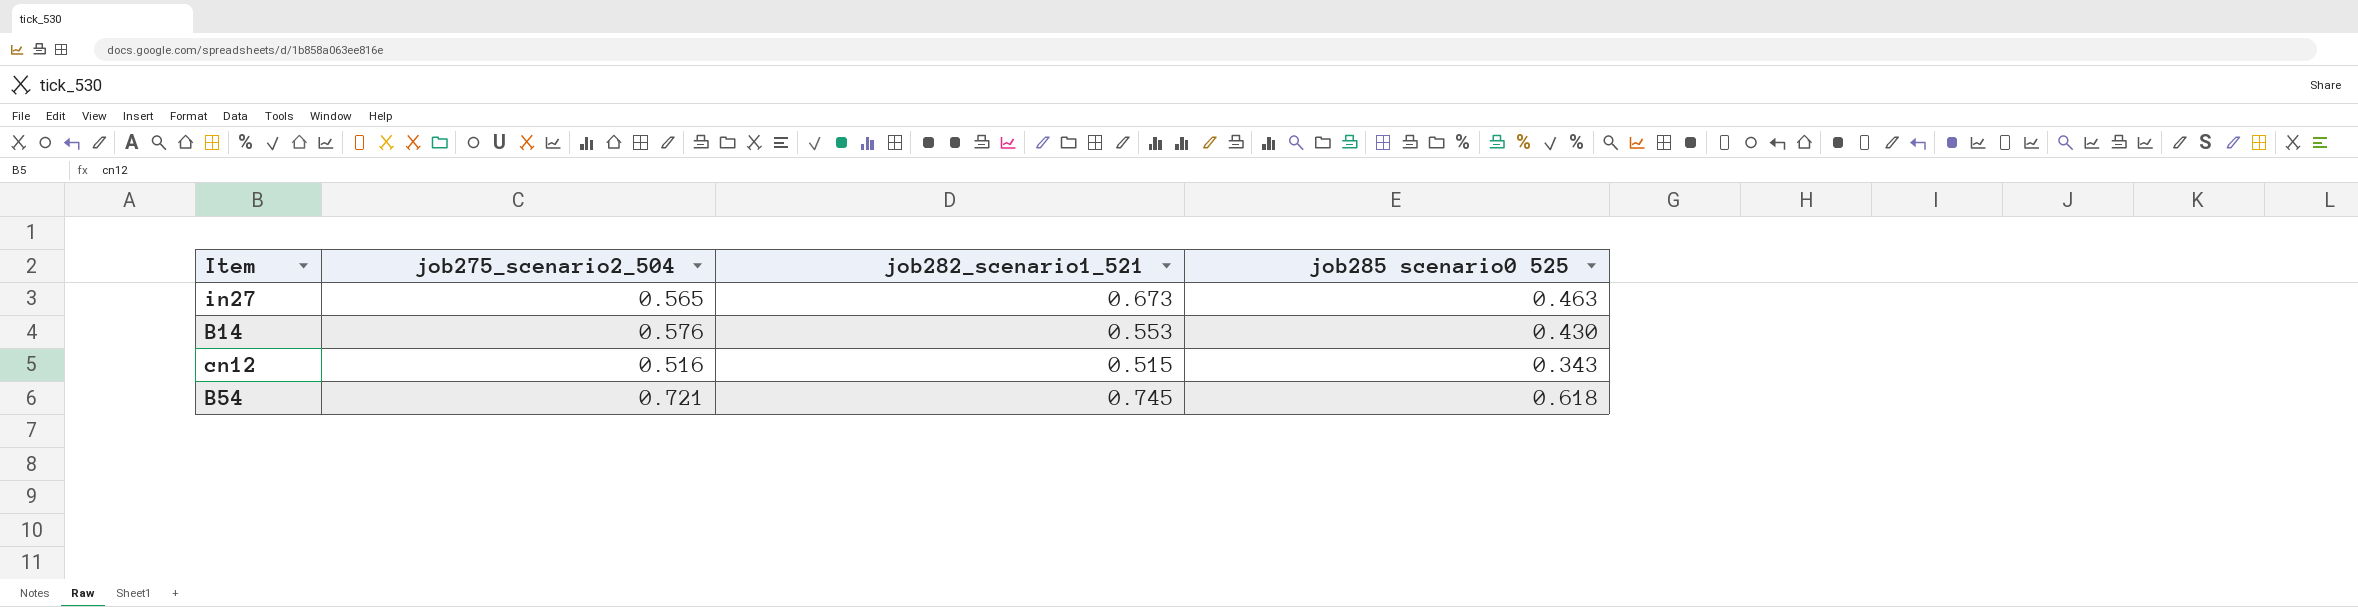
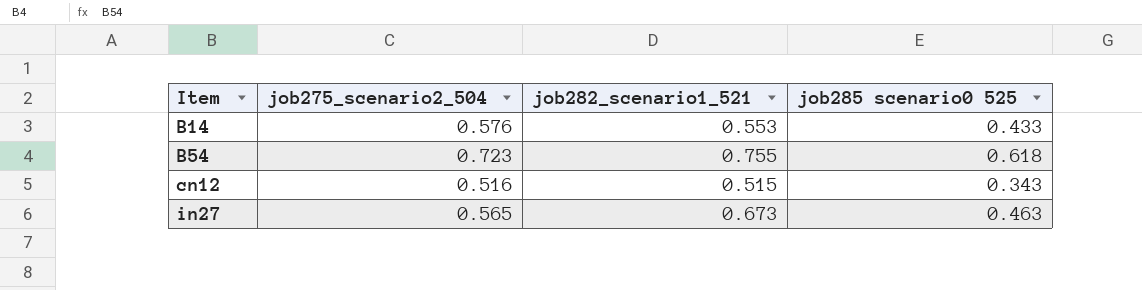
row order: none -> Item ascending
B14 | job285 scenario0 525: 0.430 -> 0.433
B54 | job275_scenario2_504: 0.721 -> 0.723
B54 | job282_scenario1_521: 0.745 -> 0.755

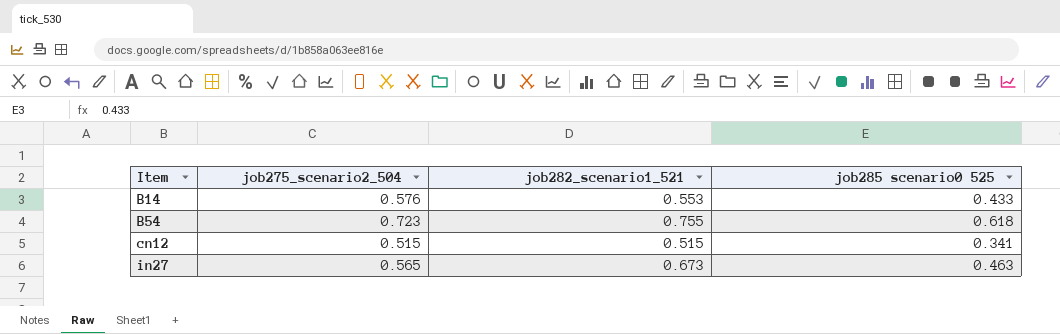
cn12 | job275_scenario2_504: 0.516 -> 0.515
cn12 | job285 scenario0 525: 0.343 -> 0.341

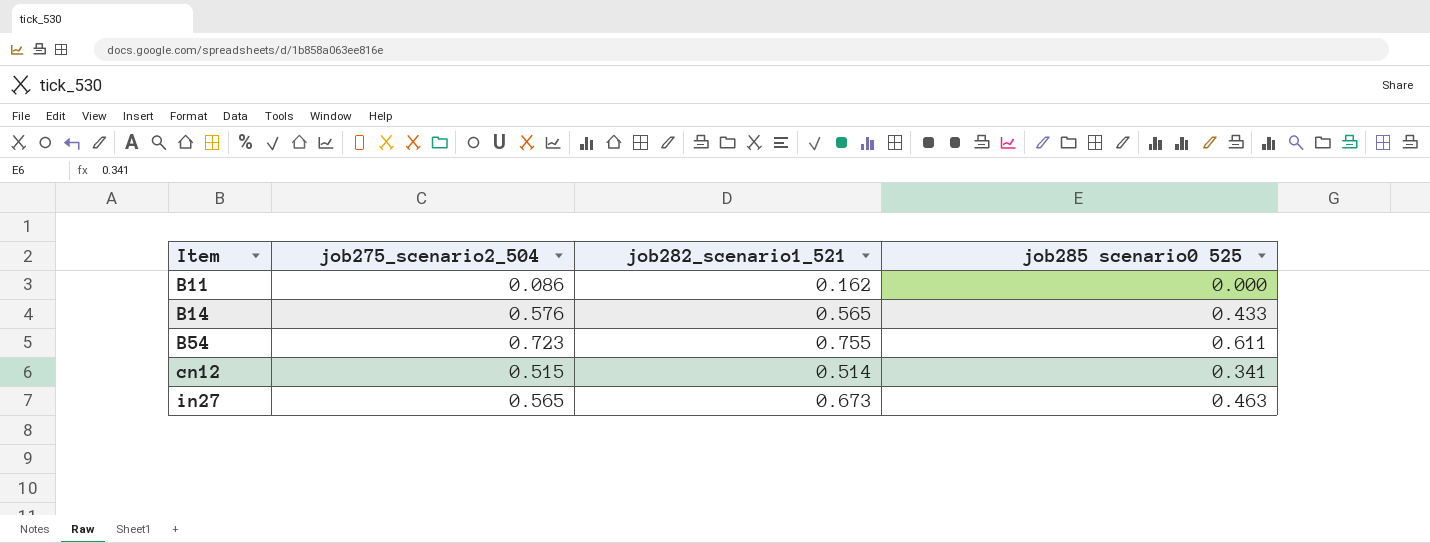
row B11: none -> 0.086 | 0.162 | 0.000
B14 | job282_scenario1_521: 0.553 -> 0.565
B54 | job285 scenario0 525: 0.618 -> 0.611
cn12 | job282_scenario1_521: 0.515 -> 0.514

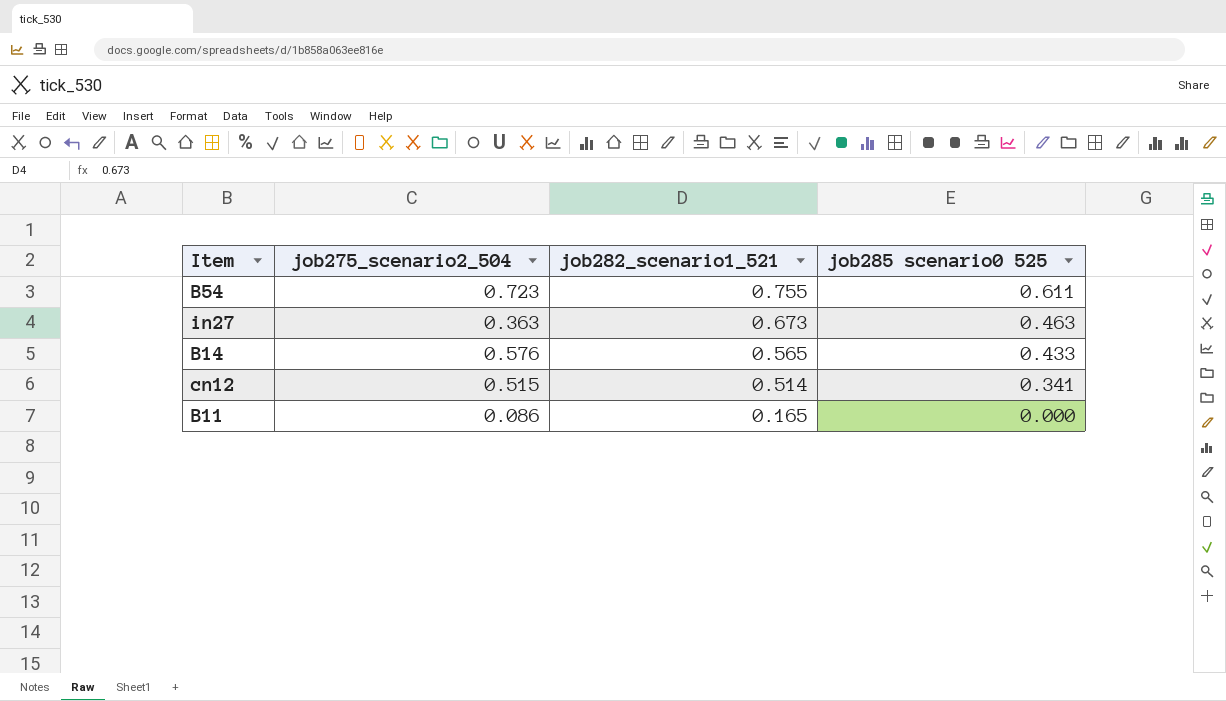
row order: Item ascending -> job282_scenario1_521 descending
in27 | job275_scenario2_504: 0.565 -> 0.363
B11 | job282_scenario1_521: 0.162 -> 0.165

